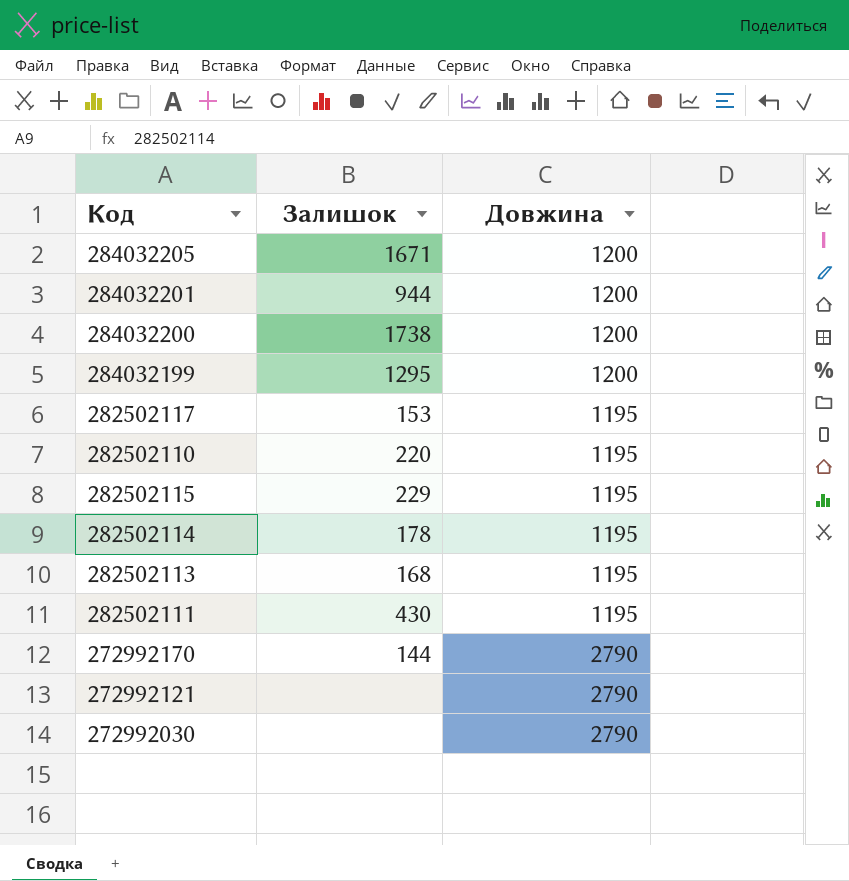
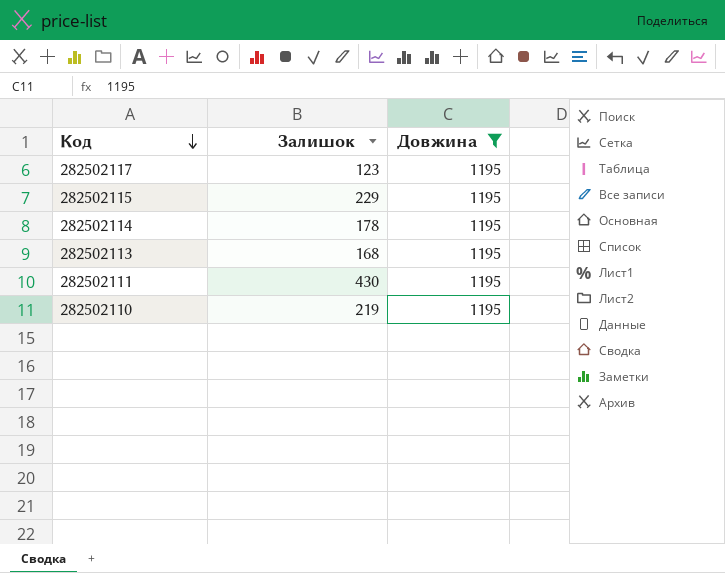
filter: none -> Довжина = 1195
row order: none -> Код descending
282502117 | Залишок: 153 -> 123
282502110 | Залишок: 220 -> 219

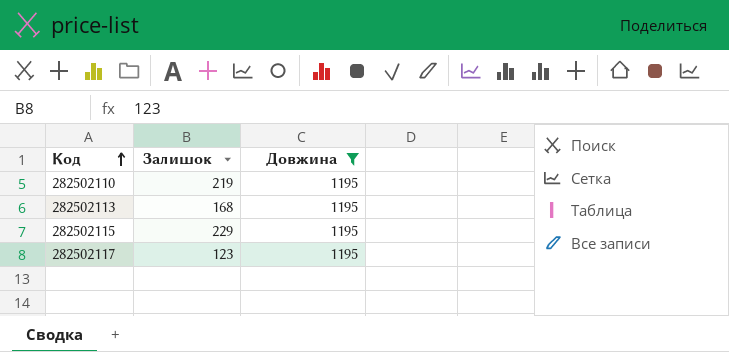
row order: Код descending -> Код ascending
row 282502114: 178 | 1195 -> none
row 282502111: 430 | 1195 -> none

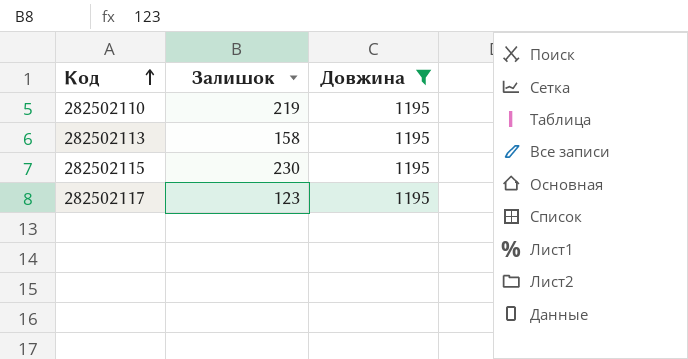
282502113 | Залишок: 168 -> 158
282502115 | Залишок: 229 -> 230

